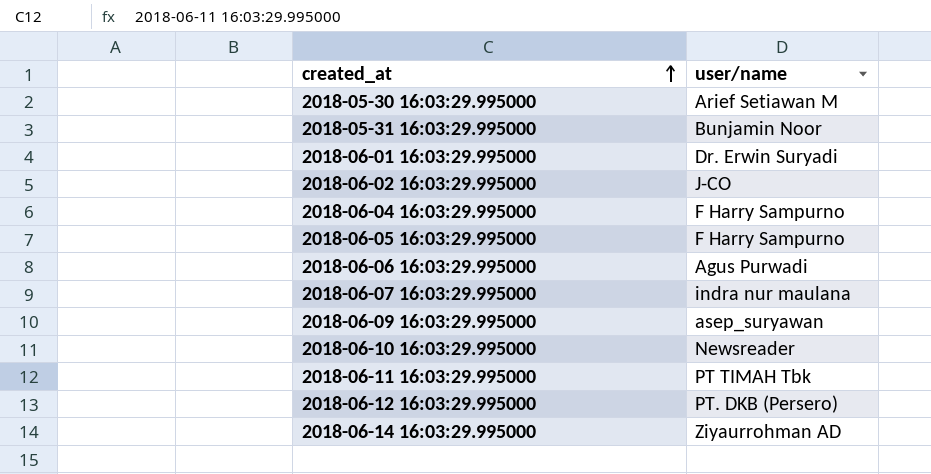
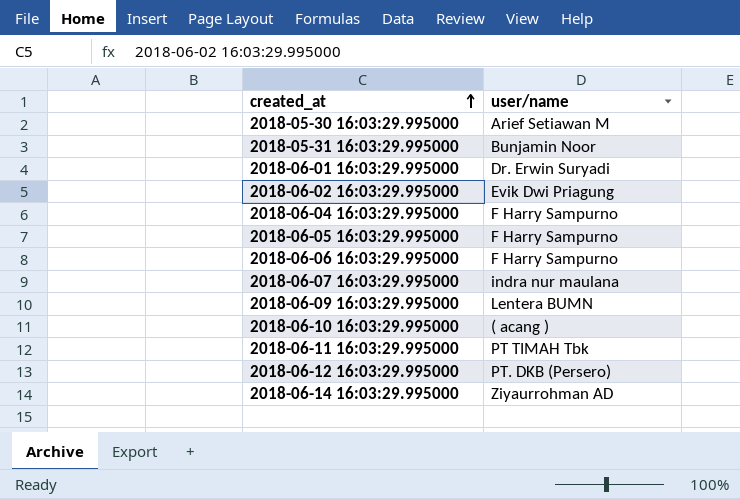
2018-06-02 16:03:29.995000 | user/name: J-CO -> Evik Dwi Priagung
2018-06-06 16:03:29.995000 | user/name: Agus Purwadi -> F Harry Sampurno
2018-06-09 16:03:29.995000 | user/name: asep_suryawan -> Lentera BUMN
2018-06-10 16:03:29.995000 | user/name: Newsreader -> ( acang )

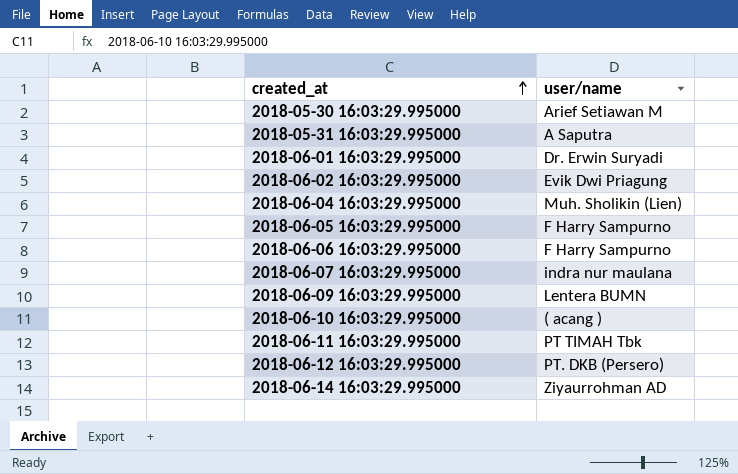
2018-05-31 16:03:29.995000 | user/name: Bunjamin Noor -> A Saputra
2018-06-04 16:03:29.995000 | user/name: F Harry Sampurno -> Muh. Sholikin (Lien)

